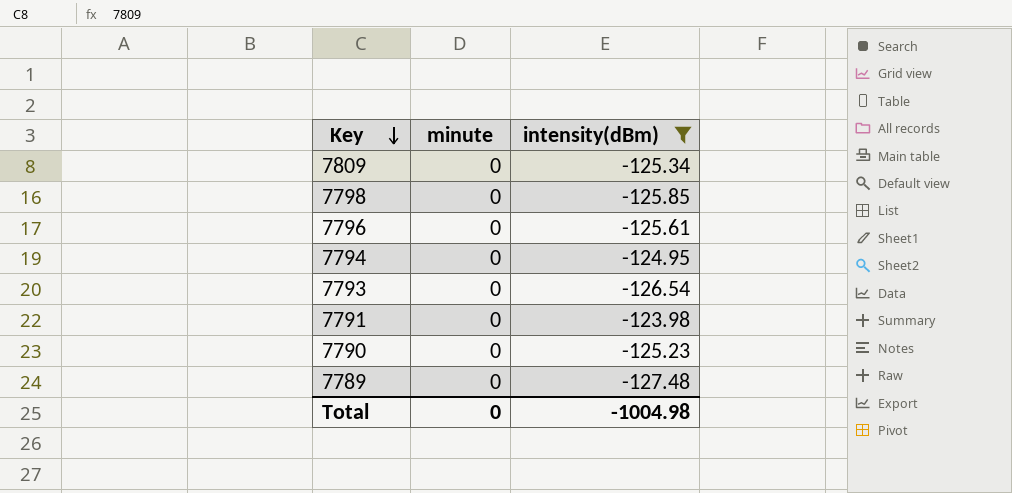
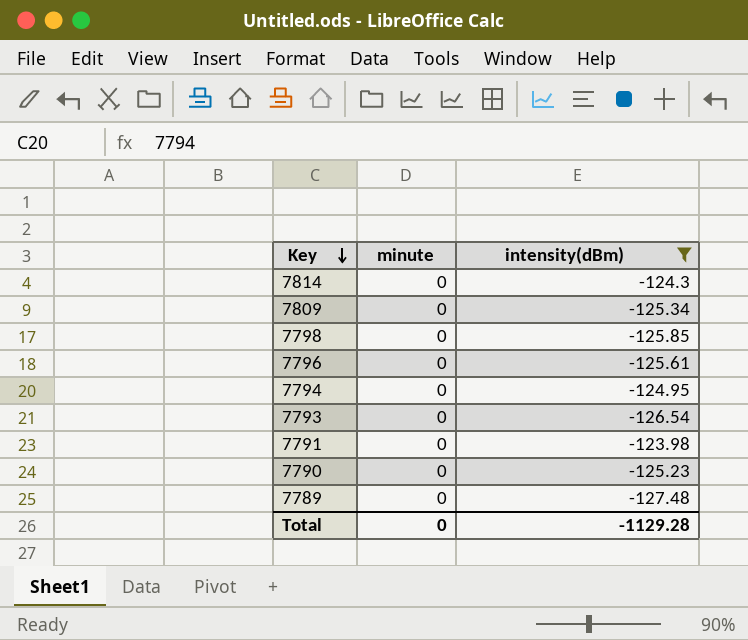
row 7814: none -> 0 | -124.3
Total | intensity(dBm): -1004.98 -> -1129.28

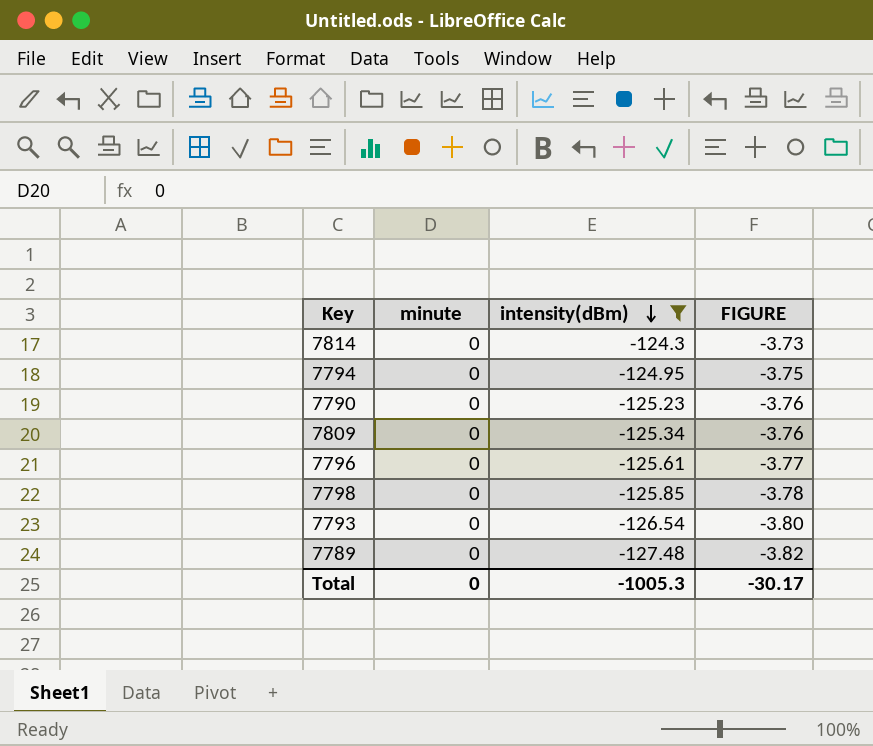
row order: Key descending -> intensity(dBm) descending
column FIGURE | formula: none -> [intensity(dBm)] * 0.03
row 7791: 0 | -123.98 -> none
Total | intensity(dBm): -1129.28 -> -1005.3

